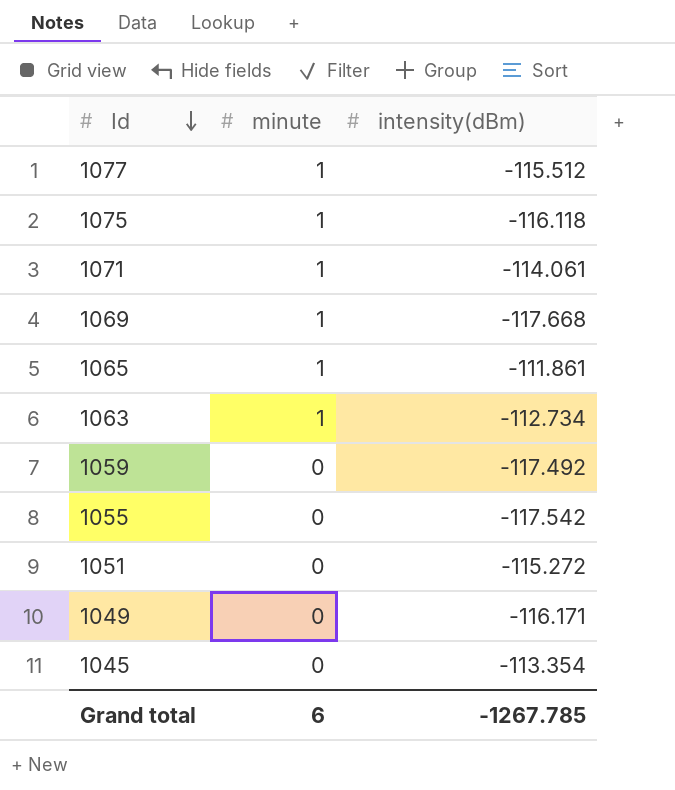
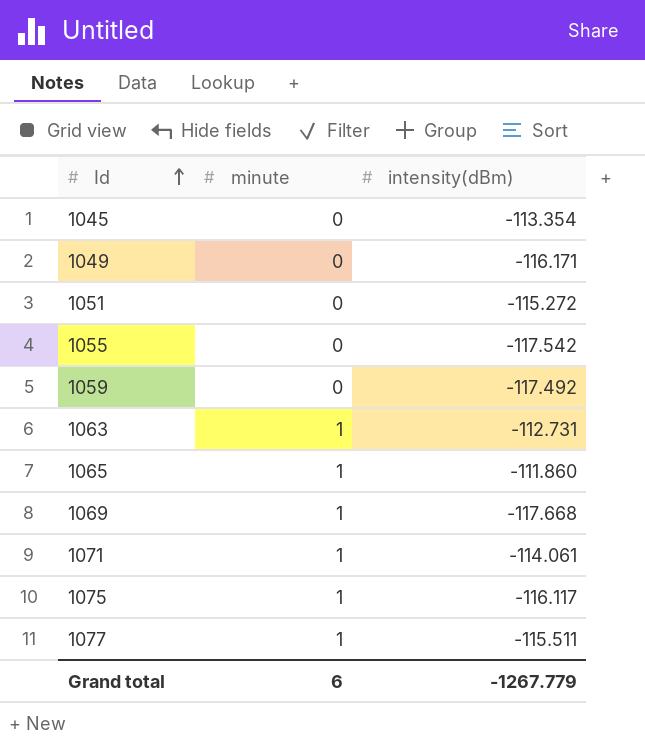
row order: Id descending -> Id ascending
1063 | intensity(dBm): -112.734 -> -112.731
1065 | intensity(dBm): -111.861 -> -111.860
1075 | intensity(dBm): -116.118 -> -116.117
1077 | intensity(dBm): -115.512 -> -115.511
Grand total | intensity(dBm): -1267.785 -> -1267.779

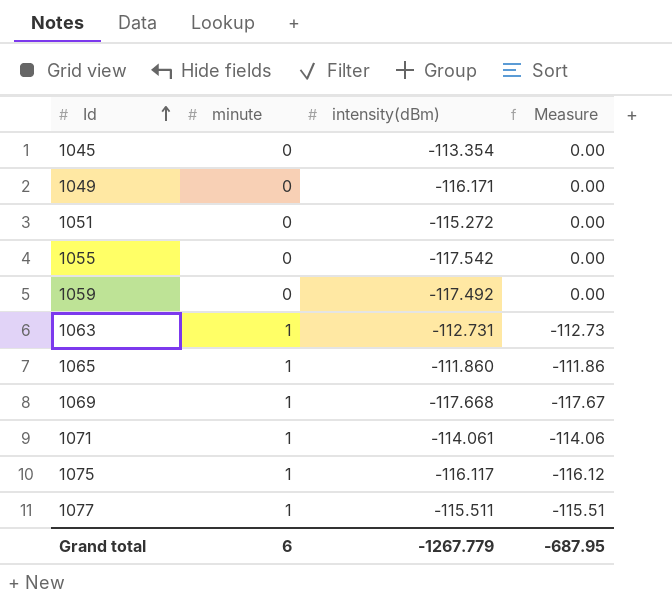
column Measure | formula: none -> [minute] * [intensity(dBm)]

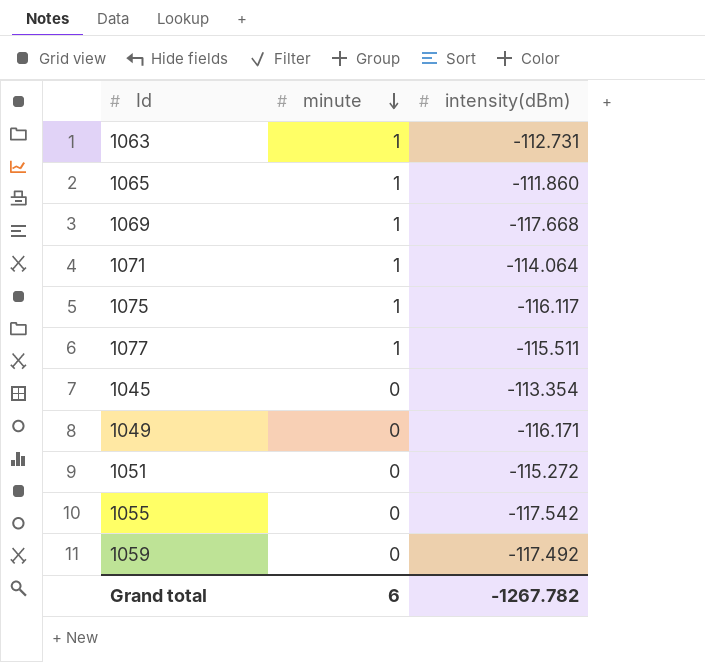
row order: Id ascending -> minute descending
column Measure | formula: [minute] * [intensity(dBm)] -> none
1071 | intensity(dBm): -114.061 -> -114.064
Grand total | intensity(dBm): -1267.779 -> -1267.782

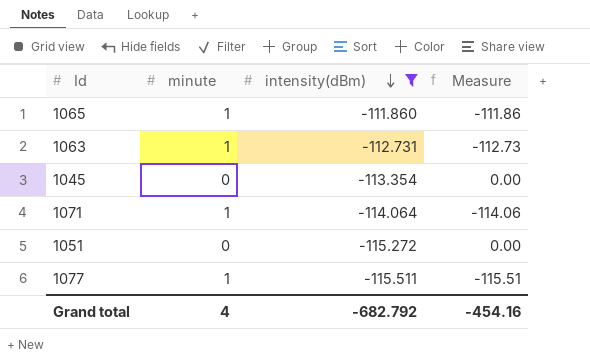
filter: none -> intensity(dBm) >= -115.511
row order: minute descending -> intensity(dBm) descending
column Measure | formula: none -> [minute] * [intensity(dBm)]
Grand total | minute: 6 -> 4
Grand total | intensity(dBm): -1267.782 -> -682.792

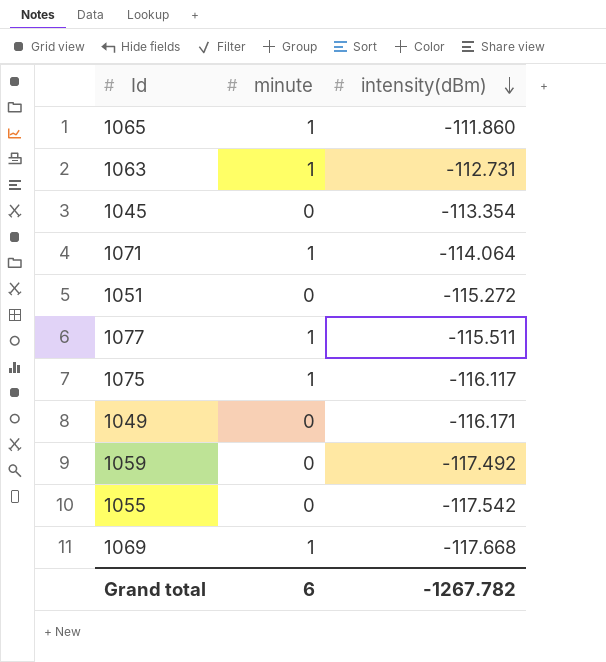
filter: intensity(dBm) >= -115.511 -> none
column Measure | formula: [minute] * [intensity(dBm)] -> none
Grand total | minute: 4 -> 6
Grand total | intensity(dBm): -682.792 -> -1267.782

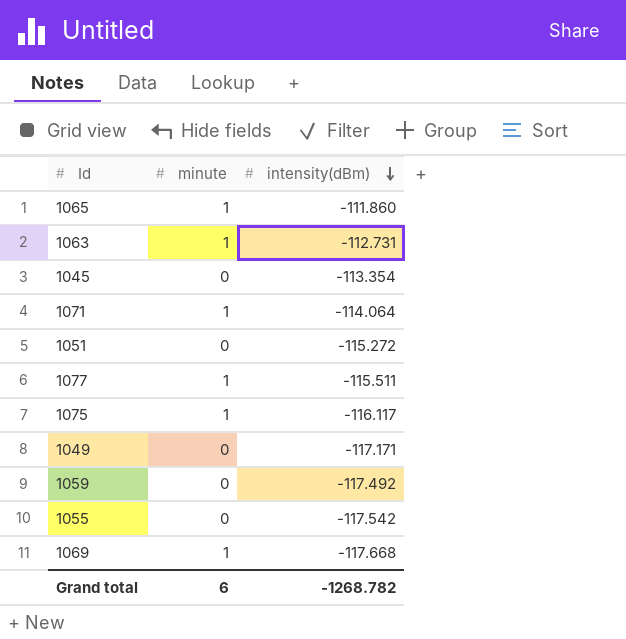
1049 | intensity(dBm): -116.171 -> -117.171
Grand total | intensity(dBm): -1267.782 -> -1268.782

